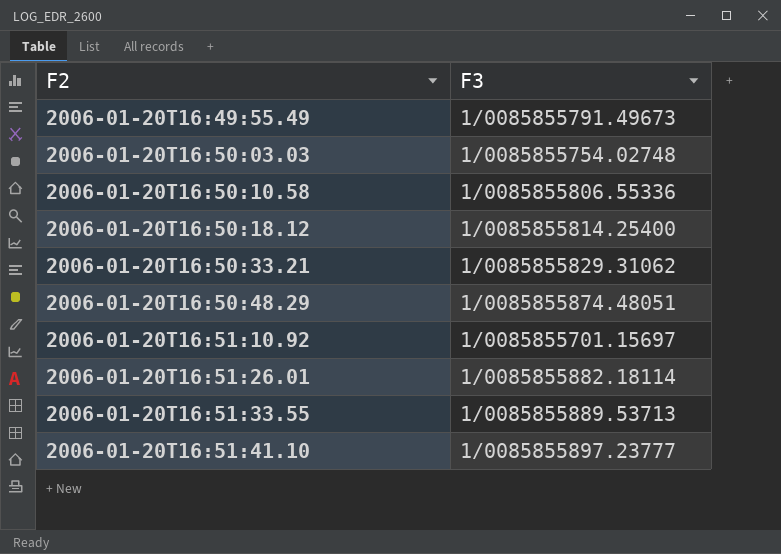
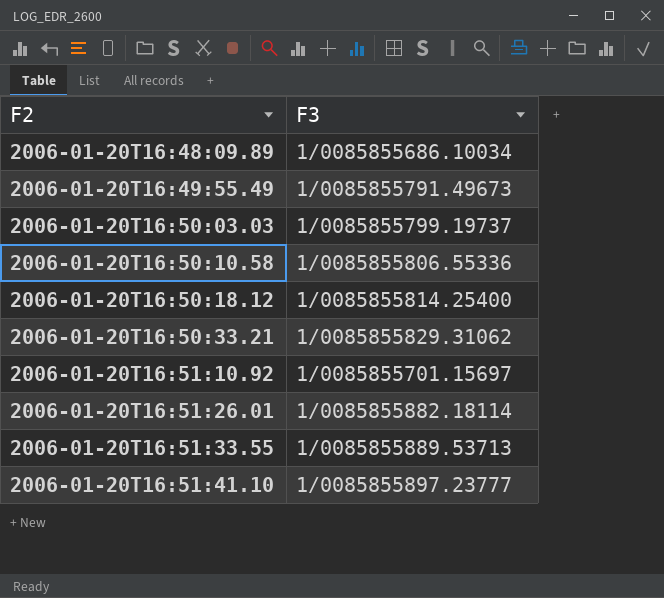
row 2006-01-20T16:50:48.29: 1/0085855874.48051 -> none
row 2006-01-20T16:48:09.89: none -> 1/0085855686.10034
2006-01-20T16:50:03.03 | F3: 1/0085855754.02748 -> 1/0085855799.19737

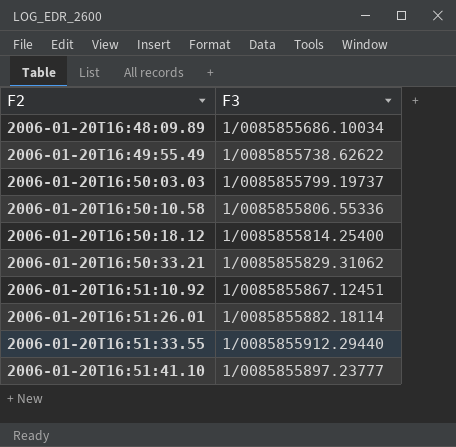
2006-01-20T16:49:55.49 | F3: 1/0085855791.49673 -> 1/0085855738.62622
2006-01-20T16:51:10.92 | F3: 1/0085855701.15697 -> 1/0085855867.12451
2006-01-20T16:51:33.55 | F3: 1/0085855889.53713 -> 1/0085855912.29440

